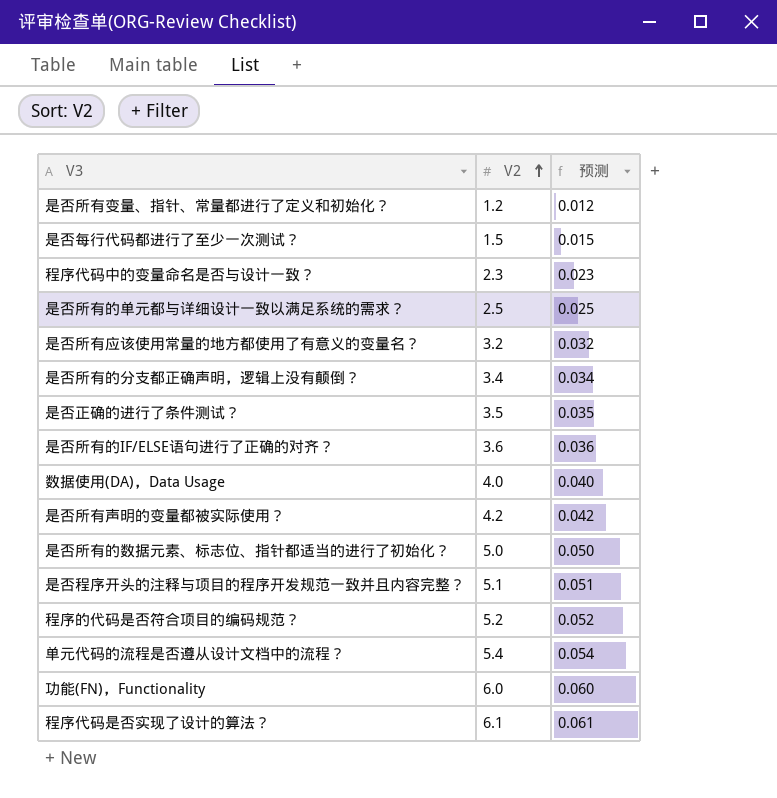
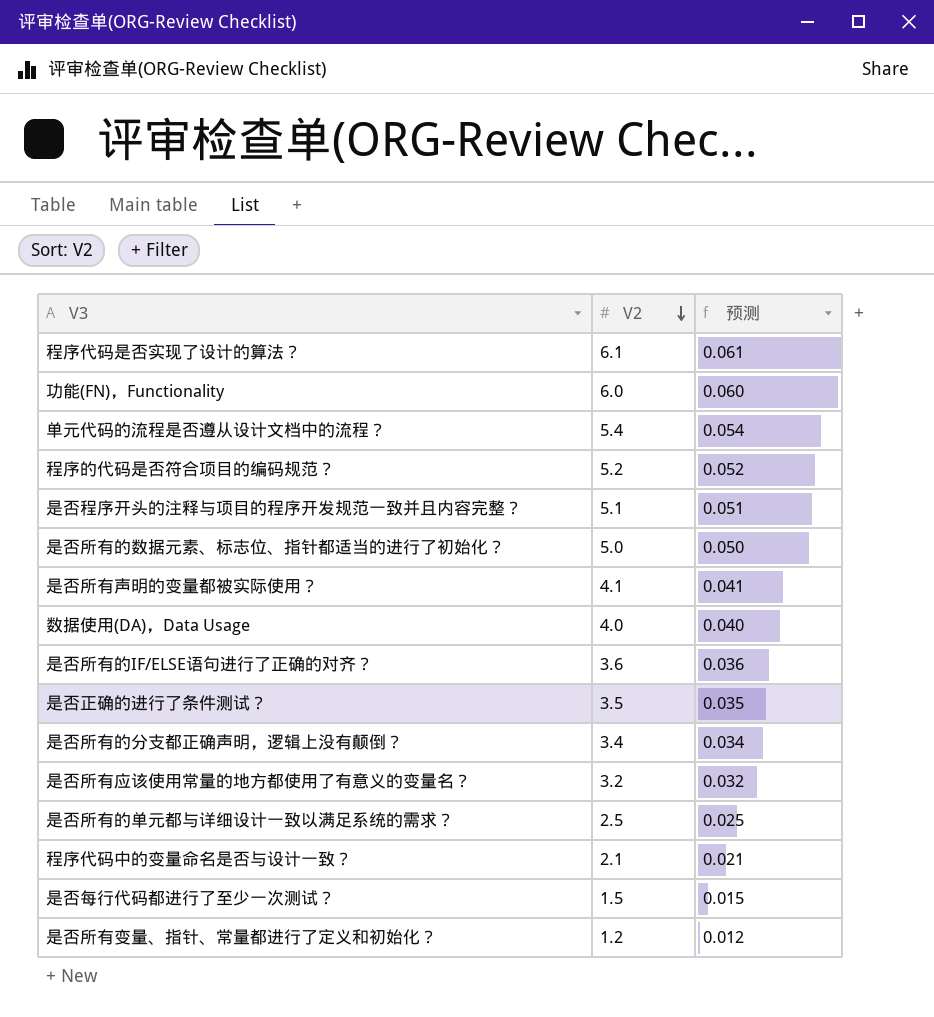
row order: V2 ascending -> V2 descending
是否所有声明的变量都被实际使用？ | V2: 4.2 -> 4.1
是否所有声明的变量都被实际使用？ | 预测: 0.042 -> 0.041
程序代码中的变量命名是否与设计一致？ | V2: 2.3 -> 2.1
程序代码中的变量命名是否与设计一致？ | 预测: 0.023 -> 0.021

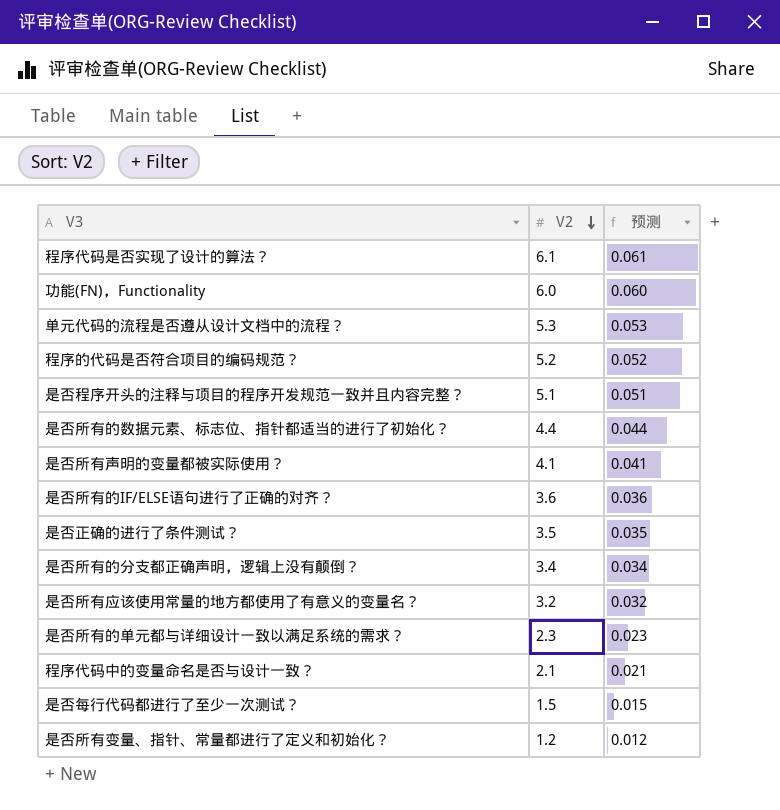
row 数据使用(DA)，Data Usage: 4.0 | 0.040 -> none
单元代码的流程是否遵从设计文档中的流程？ | V2: 5.4 -> 5.3
单元代码的流程是否遵从设计文档中的流程？ | 预测: 0.054 -> 0.053
是否所有的数据元素、标志位、指针都适当的进行了初始化？ | V2: 5.0 -> 4.4
是否所有的数据元素、标志位、指针都适当的进行了初始化？ | 预测: 0.050 -> 0.044
是否所有的单元都与详细设计一致以满足系统的需求？ | V2: 2.5 -> 2.3
是否所有的单元都与详细设计一致以满足系统的需求？ | 预测: 0.025 -> 0.023

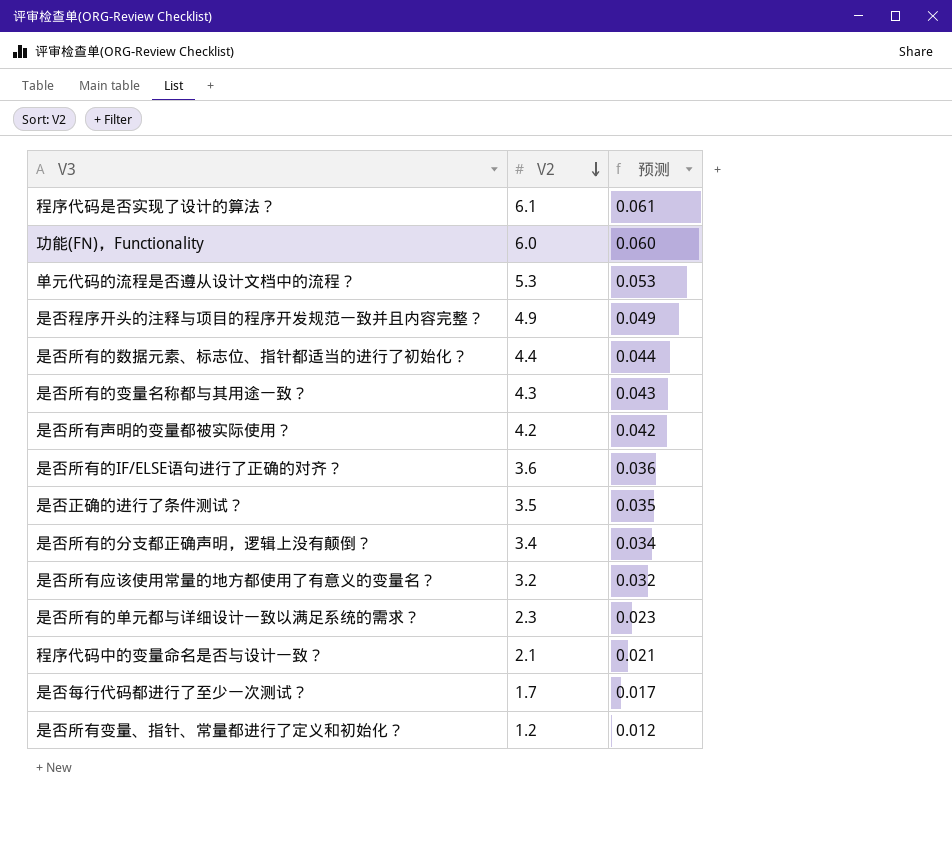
row 程序的代码是否符合项目的编码规范？: 5.2 | 0.052 -> none
是否程序开头的注释与项目的程序开发规范一致并且内容完整？ | V2: 5.1 -> 4.9
是否程序开头的注释与项目的程序开发规范一致并且内容完整？ | 预测: 0.051 -> 0.049
row 是否所有的变量名称都与其用途一致？: none -> 4.3 | 0.043
是否所有声明的变量都被实际使用？ | V2: 4.1 -> 4.2
是否所有声明的变量都被实际使用？ | 预测: 0.041 -> 0.042
是否每行代码都进行了至少一次测试？ | V2: 1.5 -> 1.7
是否每行代码都进行了至少一次测试？ | 预测: 0.015 -> 0.017

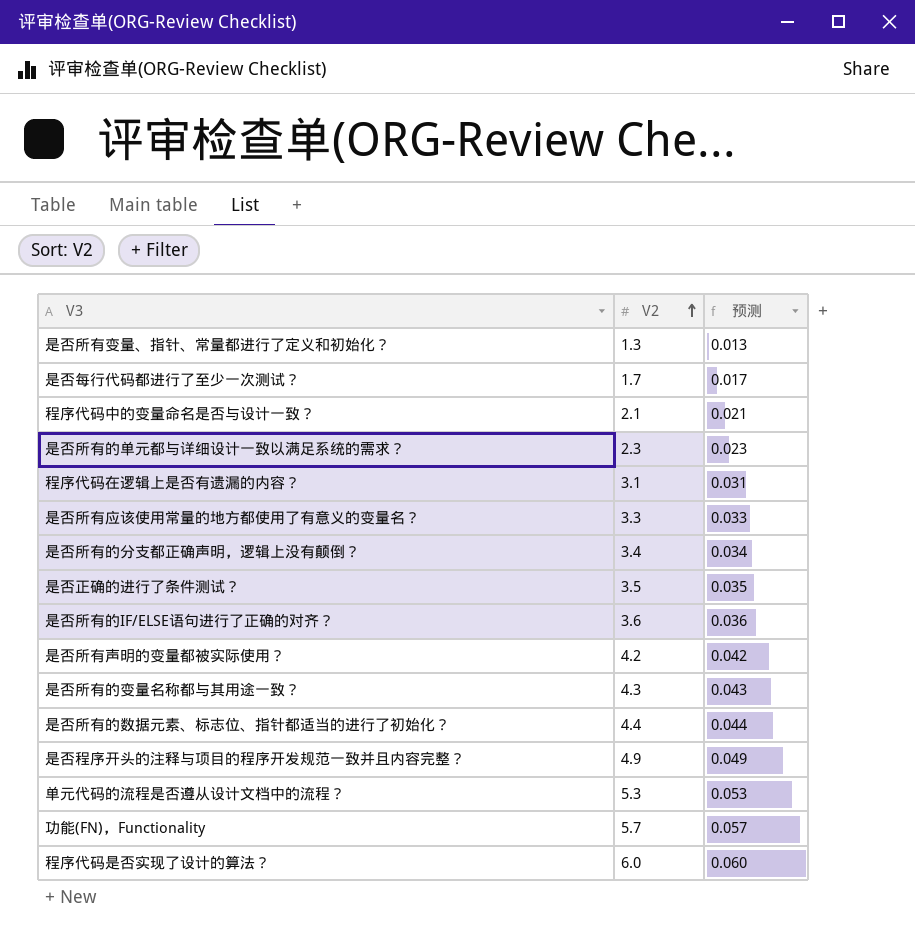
row order: V2 descending -> V2 ascending
是否所有变量、指针、常量都进行了定义和初始化？ | V2: 1.2 -> 1.3
是否所有变量、指针、常量都进行了定义和初始化？ | 预测: 0.012 -> 0.013
row 程序代码在逻辑上是否有遗漏的内容？: none -> 3.1 | 0.031
是否所有应该使用常量的地方都使用了有意义的变量名？ | V2: 3.2 -> 3.3
是否所有应该使用常量的地方都使用了有意义的变量名？ | 预测: 0.032 -> 0.033
功能(FN)，Functionality | V2: 6.0 -> 5.7
功能(FN)，Functionality | 预测: 0.060 -> 0.057
程序代码是否实现了设计的算法？ | V2: 6.1 -> 6.0
程序代码是否实现了设计的算法？ | 预测: 0.061 -> 0.060

